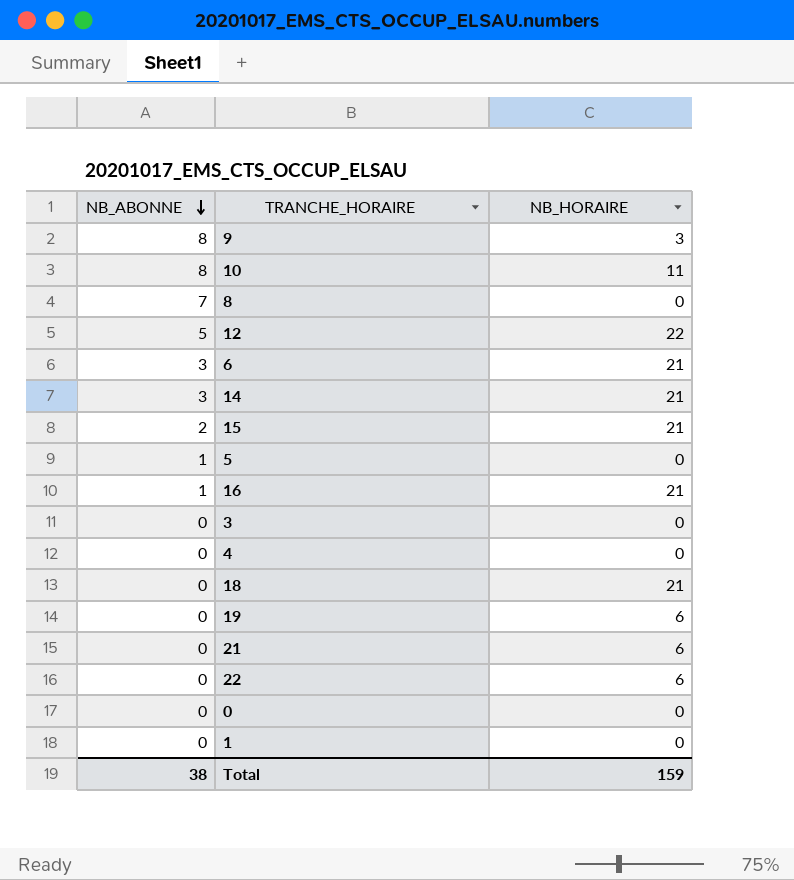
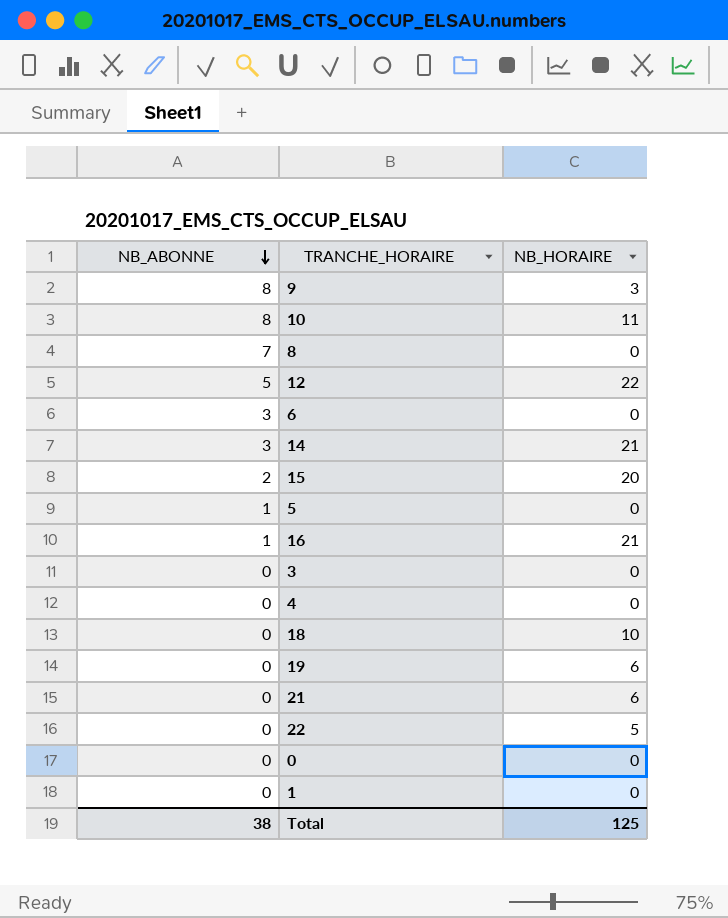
6 | NB_HORAIRE: 21 -> 0
15 | NB_HORAIRE: 21 -> 20
18 | NB_HORAIRE: 21 -> 10
22 | NB_HORAIRE: 6 -> 5
Total | NB_HORAIRE: 159 -> 125

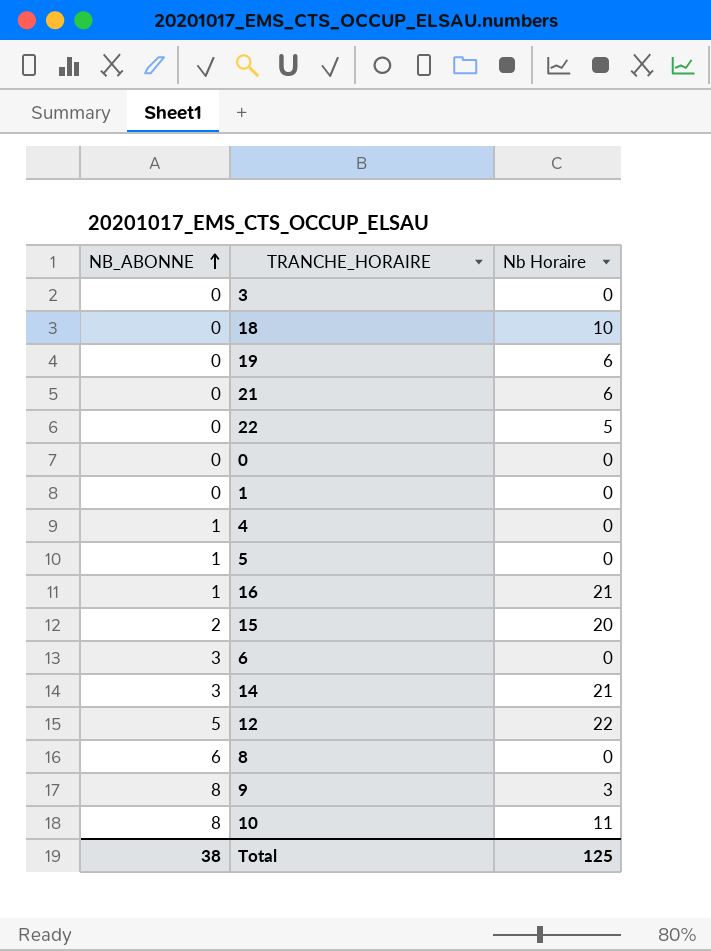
row order: NB_ABONNE descending -> NB_ABONNE ascending
column name: NB_HORAIRE -> Nb Horaire
4 | NB_ABONNE: 0 -> 1
8 | NB_ABONNE: 7 -> 6

